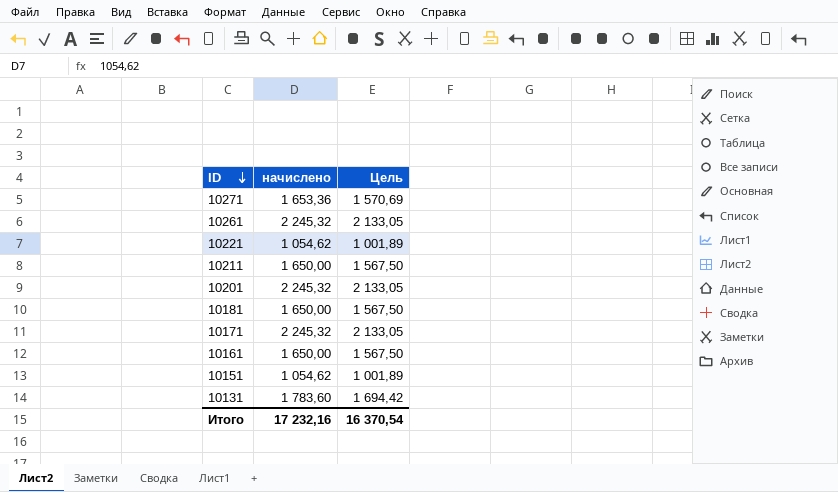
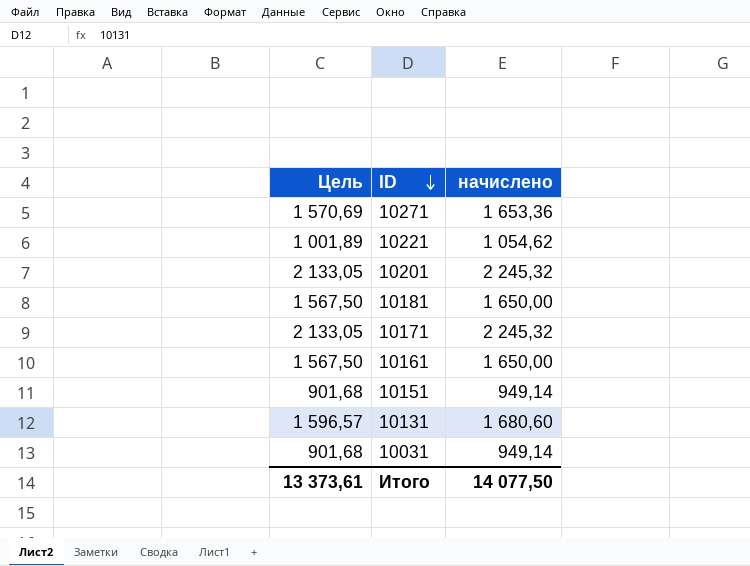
column Цель | position: 3 -> 1
row 10261: 2 245,32 | 2 133,05 -> none
row 10211: 1 650,00 | 1 567,50 -> none
10151 | Цель: 1 001,89 -> 901,68
10151 | начислено: 1 054,62 -> 949,14
10131 | Цель: 1 694,42 -> 1 596,57
10131 | начислено: 1 783,60 -> 1 680,60
row 10031: none -> 901,68 | 949,14
Итого | Цель: 16 370,54 -> 13 373,61
Итого | начислено: 17 232,16 -> 14 077,50

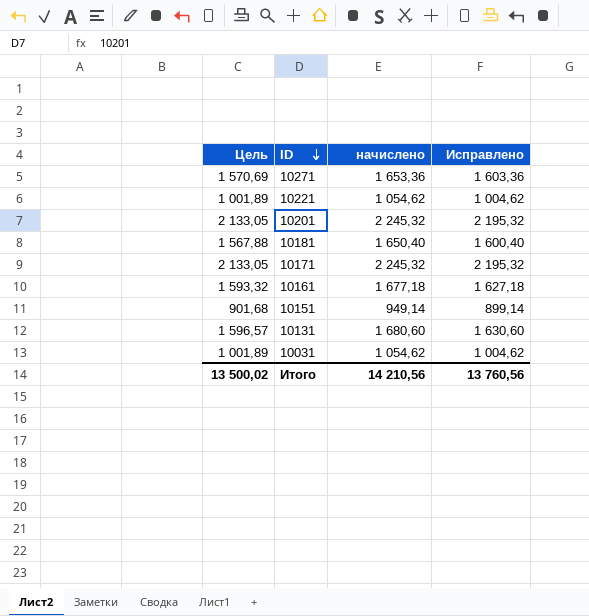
column Исправлено | formula: none -> [начислено] - 50
10181 | Цель: 1 567,50 -> 1 567,88
10181 | начислено: 1 650,00 -> 1 650,40
10161 | Цель: 1 567,50 -> 1 593,32
10161 | начислено: 1 650,00 -> 1 677,18
10031 | Цель: 901,68 -> 1 001,89
10031 | начислено: 949,14 -> 1 054,62
Итого | Цель: 13 373,61 -> 13 500,02
Итого | начислено: 14 077,50 -> 14 210,56

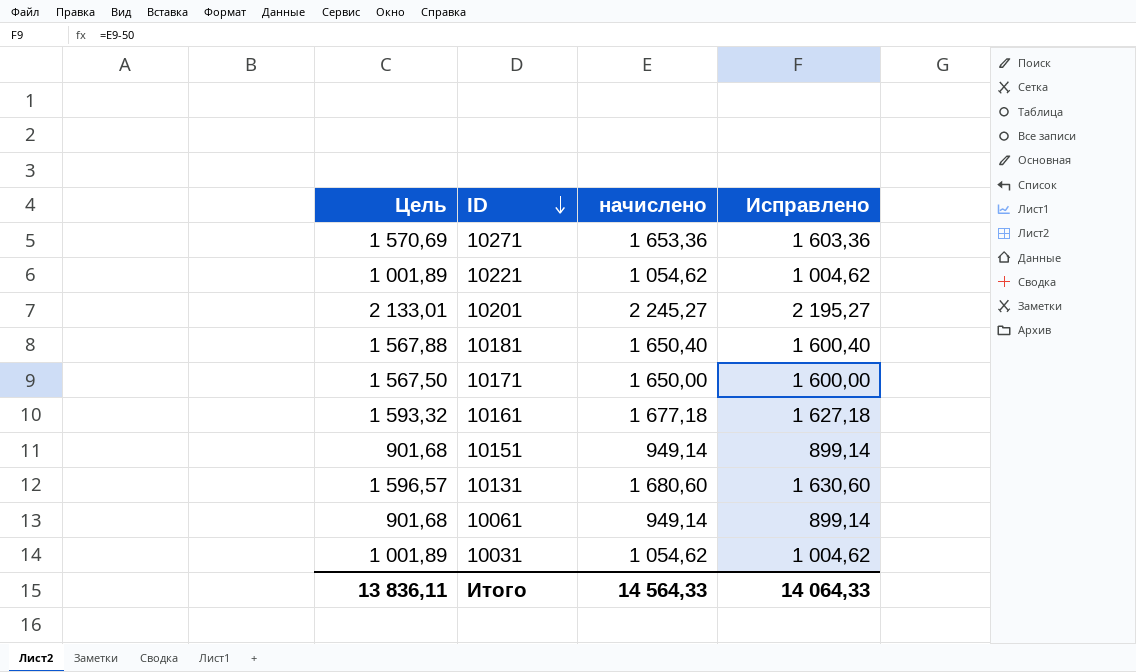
10201 | Цель: 2 133,05 -> 2 133,01
10201 | начислено: 2 245,32 -> 2 245,27
10201 | Исправлено: 2 195,32 -> 2 195,27
10171 | Цель: 2 133,05 -> 1 567,50
10171 | начислено: 2 245,32 -> 1 650,00
10171 | Исправлено: 2 195,32 -> 1 600,00
row 10061: none -> 901,68 | 949,14 | 899,14
Итого | Цель: 13 500,02 -> 13 836,11
Итого | начислено: 14 210,56 -> 14 564,33
Итого | Исправлено: 13 760,56 -> 14 064,33

